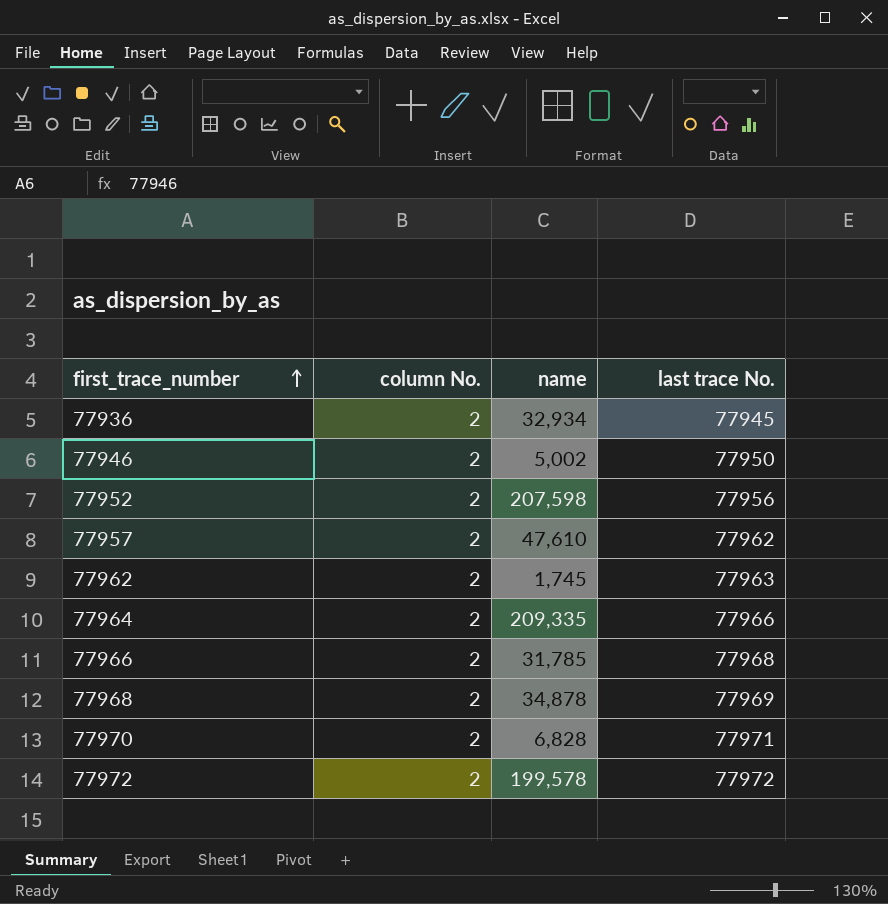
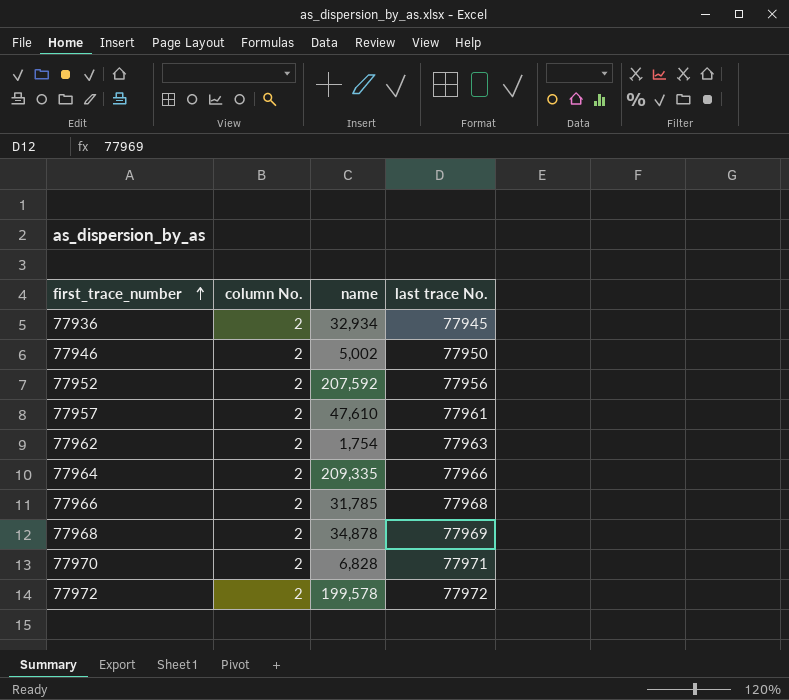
77952 | name: 207,598 -> 207,592
77957 | last trace No.: 77962 -> 77961
77962 | name: 1,745 -> 1,754

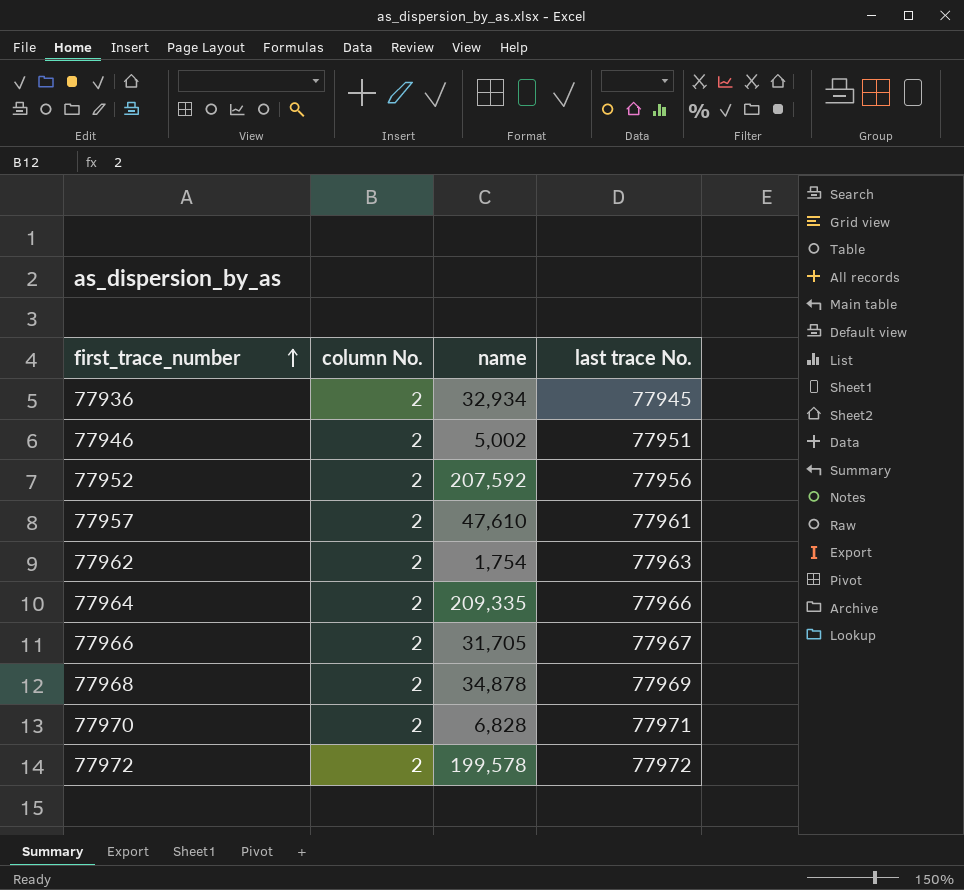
77946 | last trace No.: 77950 -> 77951
77966 | name: 31,785 -> 31,705
77966 | last trace No.: 77968 -> 77967

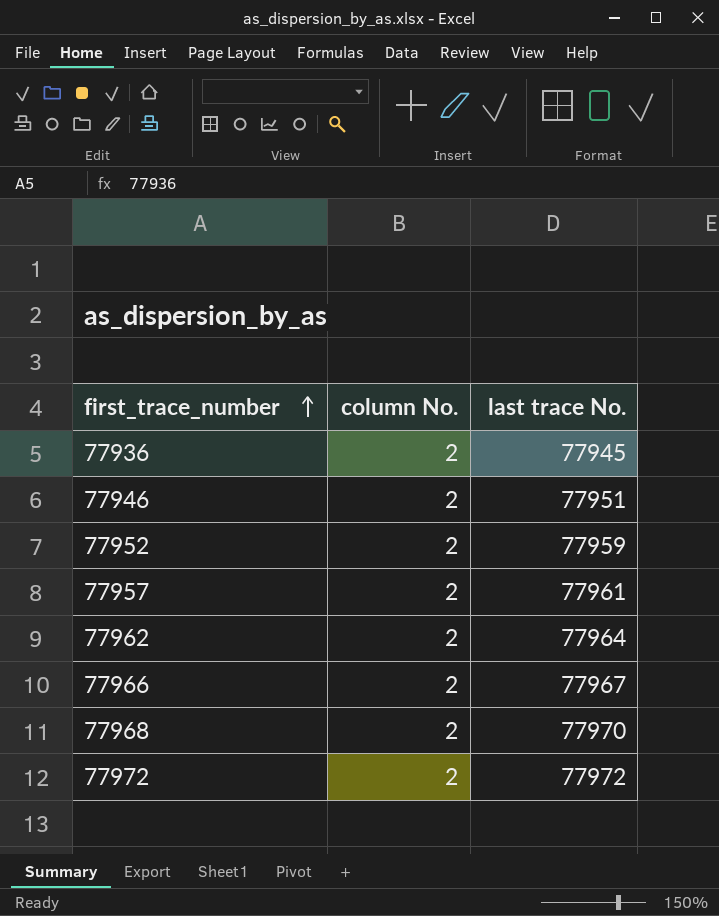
column name | position: 3 -> none
row 77964: 2 | 209,335 | 77966 -> none
row 77970: 2 | 6,828 | 77971 -> none
77952 | last trace No.: 77956 -> 77959
77962 | last trace No.: 77963 -> 77964
77968 | last trace No.: 77969 -> 77970

